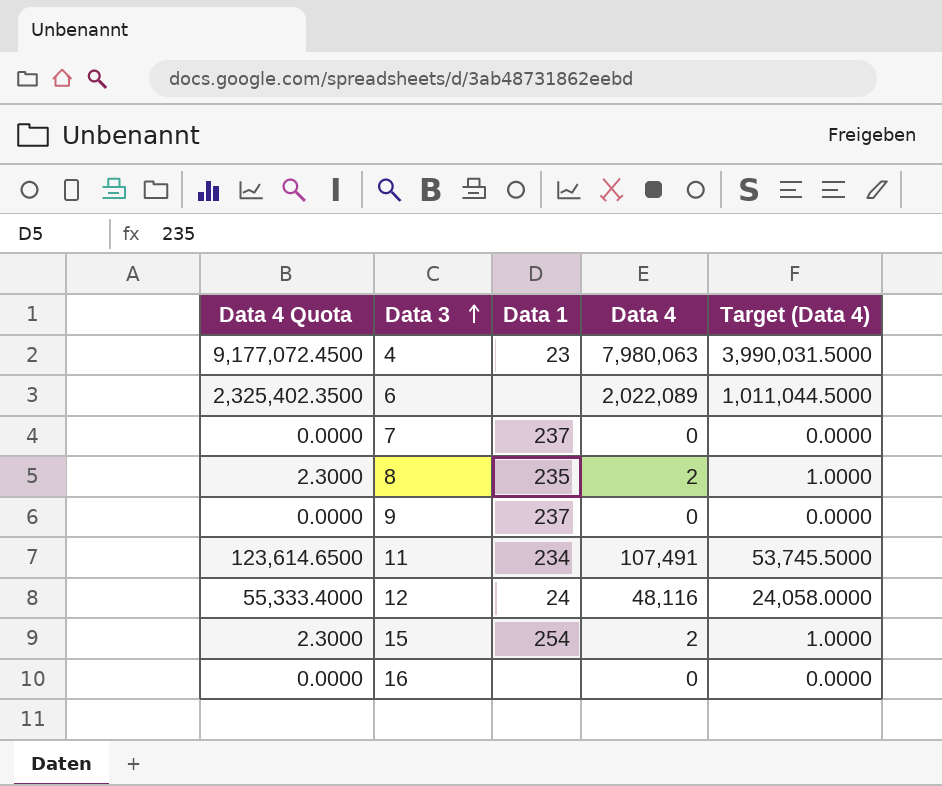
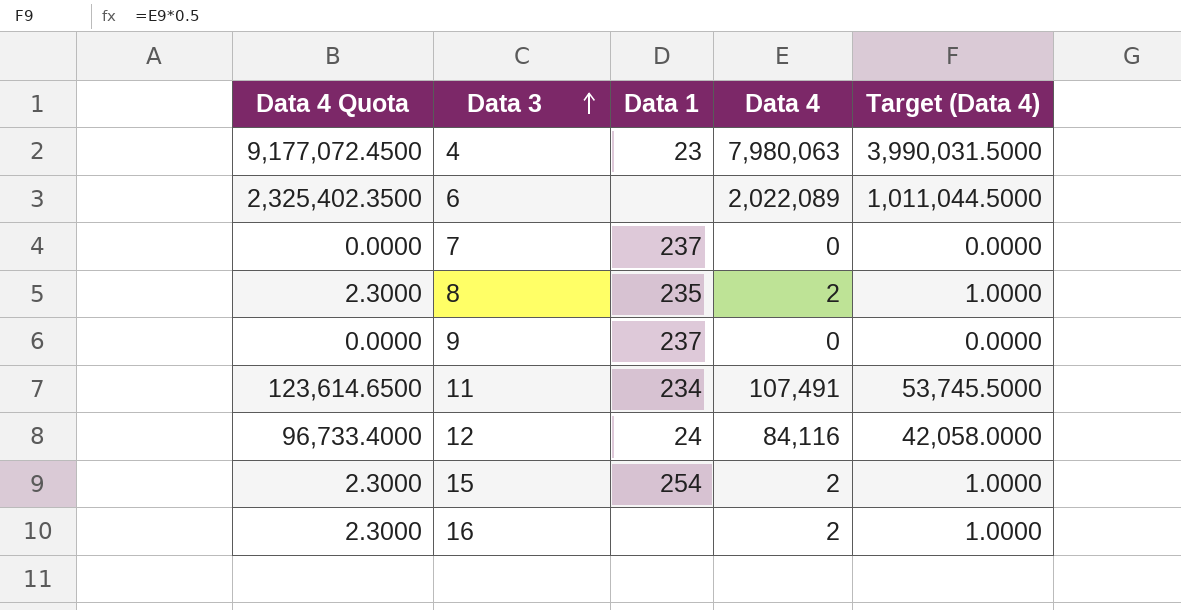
12 | Data 4 Quota: 55,333.4000 -> 96,733.4000
12 | Data 4: 48,116 -> 84,116
12 | Target (Data 4): 24,058.0000 -> 42,058.0000
16 | Data 4 Quota: 0.0000 -> 2.3000
16 | Data 4: 0 -> 2
16 | Target (Data 4): 0.0000 -> 1.0000

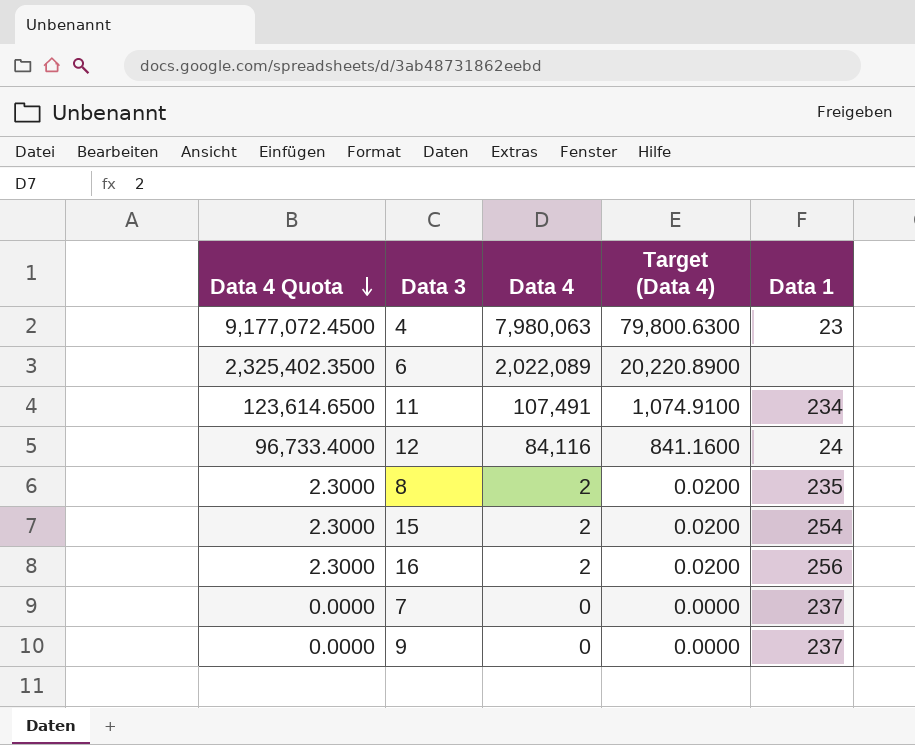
row order: Data 3 ascending -> Data 4 Quota descending
column Target (Data 4) | formula: [Data 4] * 0.5 -> [Data 4] * 0.01
column Data 1 | position: 3 -> 5
16 | Data 1: none -> 256

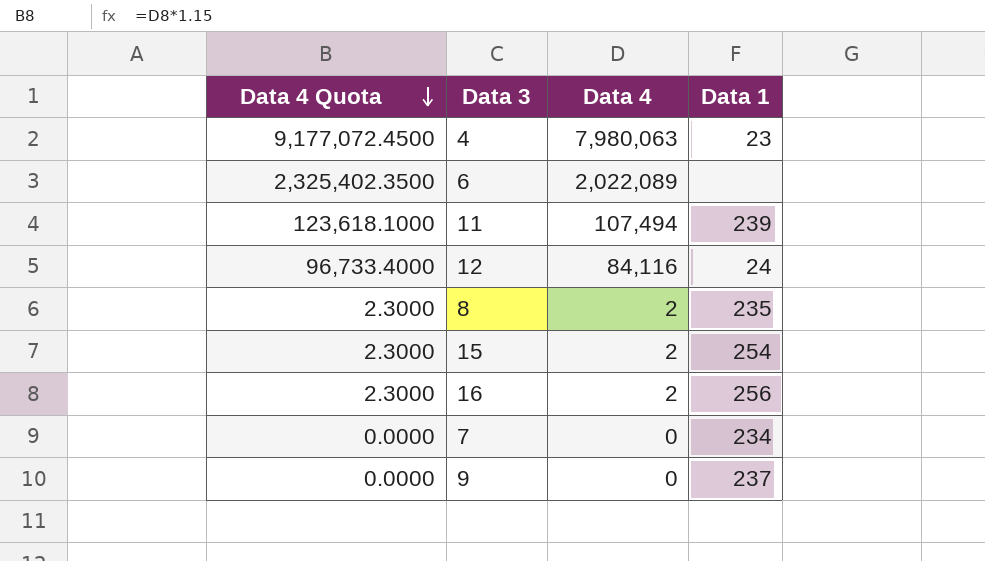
column Target (Data 4) | formula: [Data 4] * 0.01 -> none
11 | Data 4 Quota: 123,614.6500 -> 123,618.1000
11 | Data 4: 107,491 -> 107,494
11 | Data 1: 234 -> 239
7 | Data 1: 237 -> 234

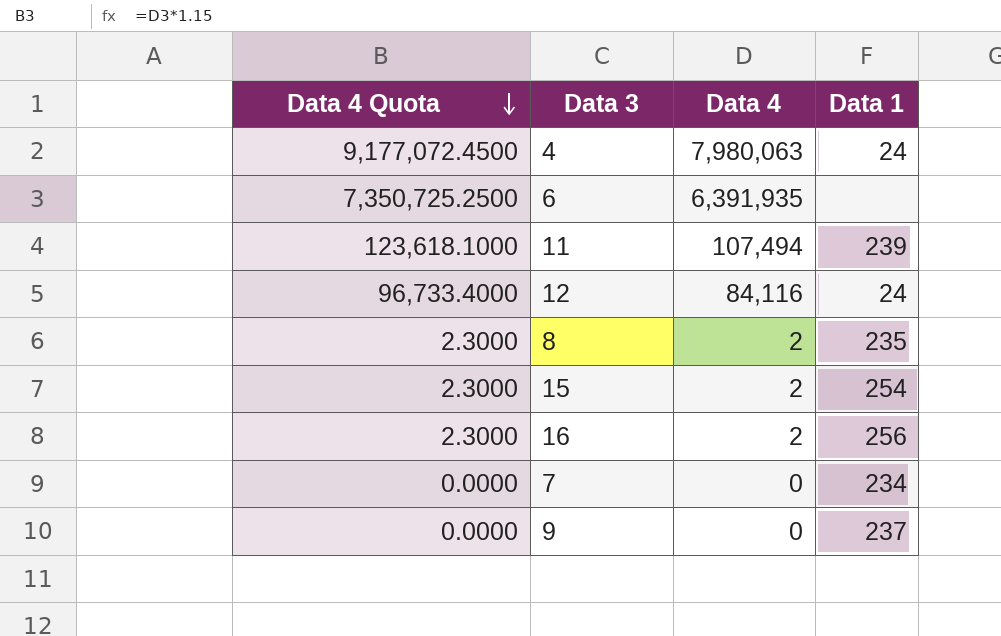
4 | Data 1: 23 -> 24
6 | Data 4 Quota: 2,325,402.3500 -> 7,350,725.2500
6 | Data 4: 2,022,089 -> 6,391,935

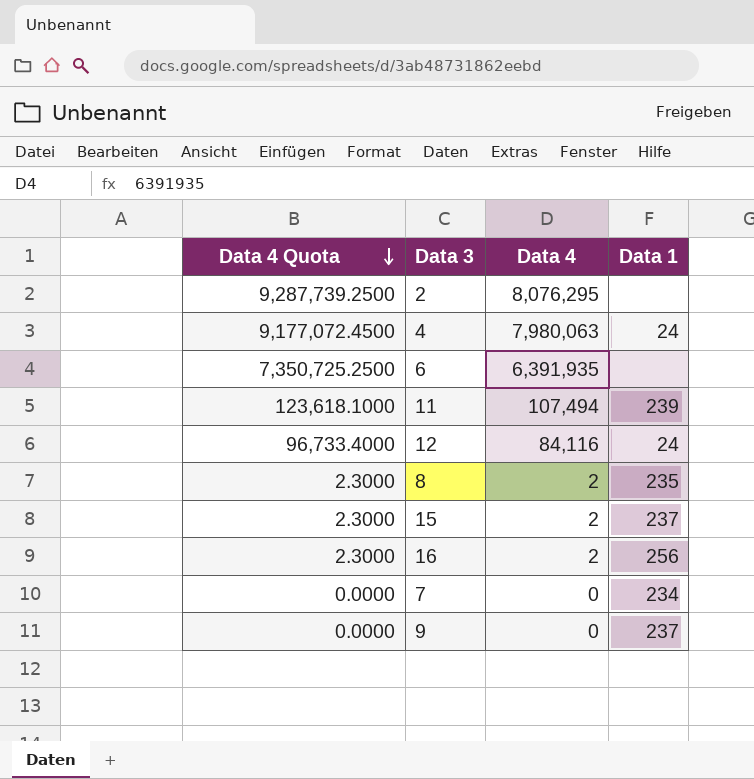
row 2: none -> 9,287,739.2500 | 8,076,295 | none
15 | Data 1: 254 -> 237

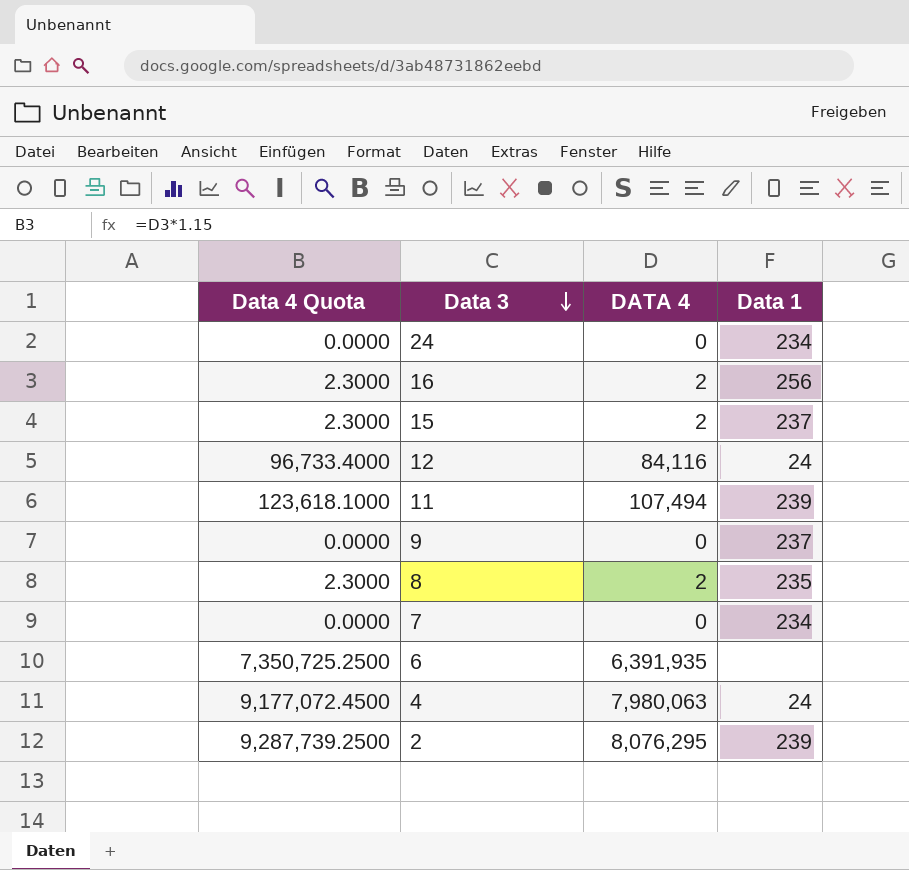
row order: Data 4 Quota descending -> Data 3 descending
column name: Data 4 -> DATA 4
row 24: none -> 0.0000 | 0 | 234
2 | Data 1: none -> 239

